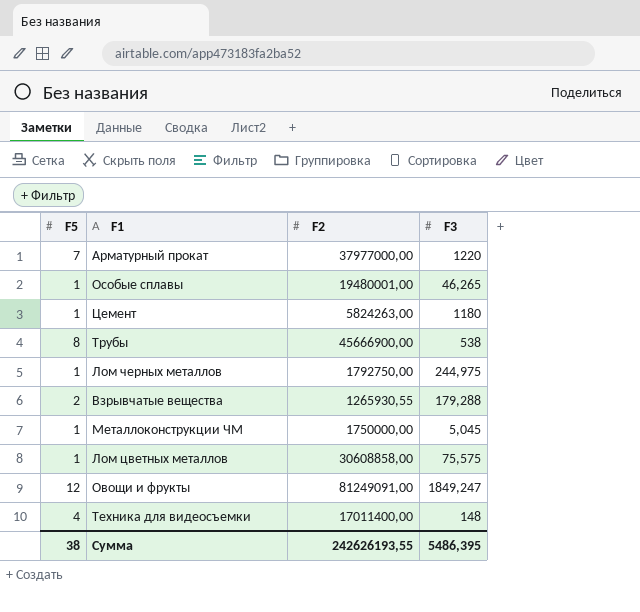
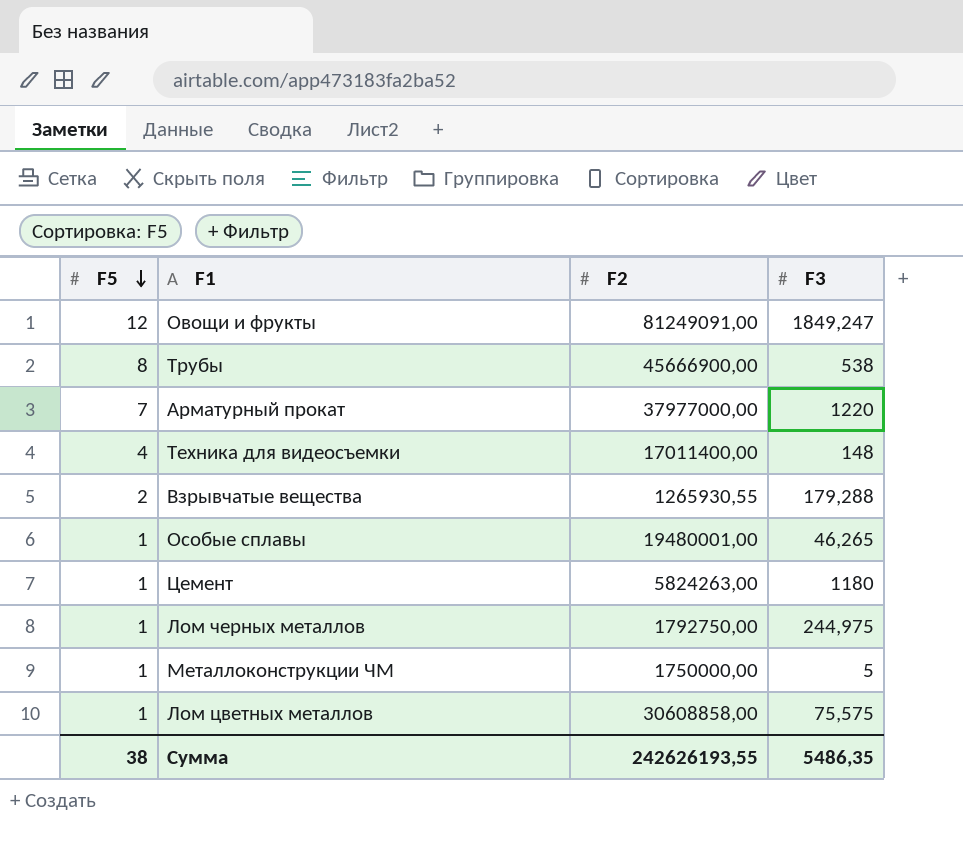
row order: none -> F5 descending
Металлоконструкции ЧМ | F3: 5,045 -> 5
Сумма | F3: 5486,395 -> 5486,35

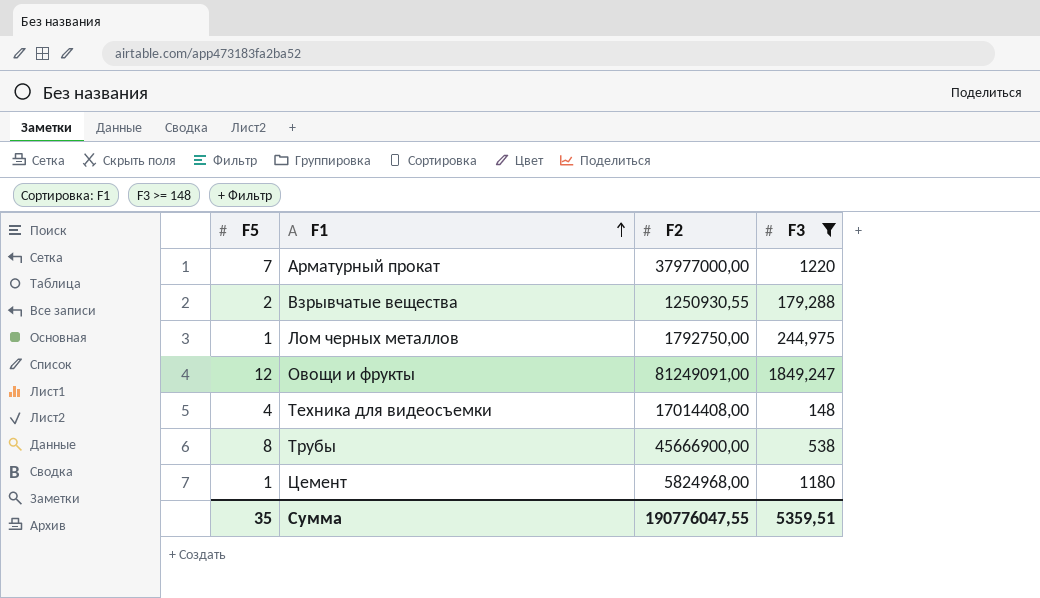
filter: none -> F3 >= 148
row order: F5 descending -> F1 ascending
Взрывчатые вещества | F2: 1265930,55 -> 1250930,55
Техника для видеосъемки | F2: 17011400,00 -> 17014408,00
Цемент | F2: 5824263,00 -> 5824968,00
Сумма | F5: 38 -> 35
Сумма | F2: 242626193,55 -> 190776047,55
Сумма | F3: 5486,35 -> 5359,51

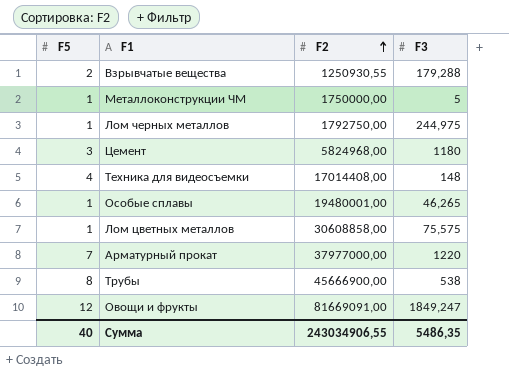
filter: F3 >= 148 -> none
row order: F1 ascending -> F2 ascending
Цемент | F5: 1 -> 3
Овощи и фрукты | F2: 81249091,00 -> 81669091,00
Сумма | F5: 35 -> 40
Сумма | F2: 190776047,55 -> 243034906,55
Сумма | F3: 5359,51 -> 5486,35

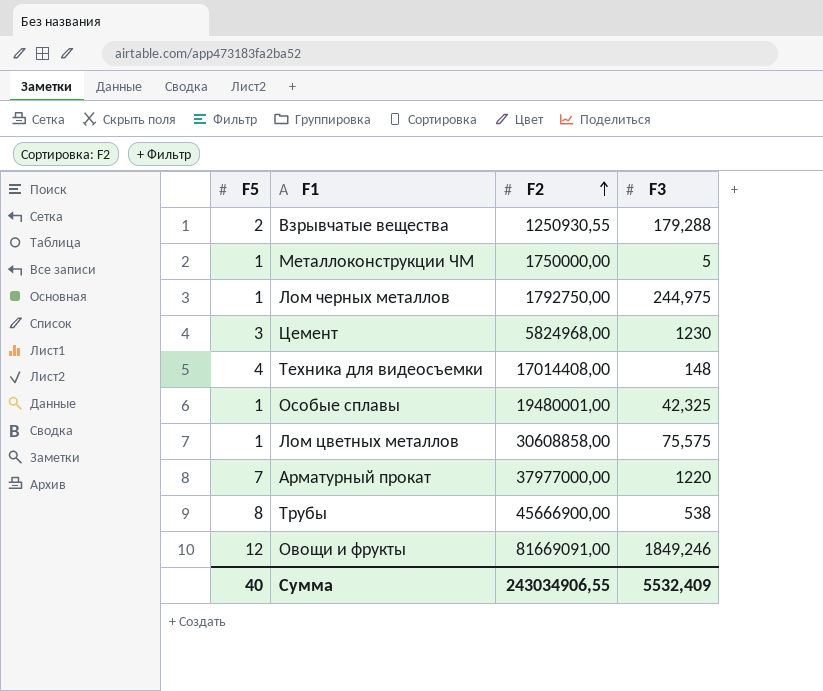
Цемент | F3: 1180 -> 1230
Особые сплавы | F3: 46,265 -> 42,325
Овощи и фрукты | F3: 1849,247 -> 1849,246
Сумма | F3: 5486,35 -> 5532,409

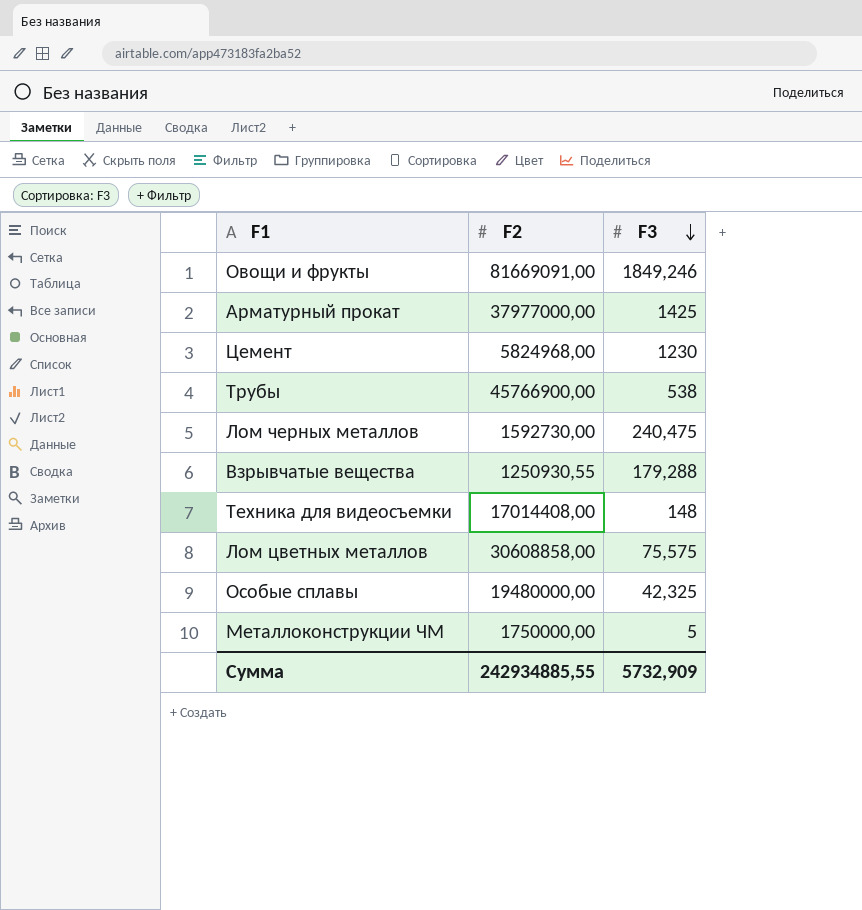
row order: F2 ascending -> F3 descending
column F5 | position: 1 -> none
Арматурный прокат | F3: 1220 -> 1425
Трубы | F2: 45666900,00 -> 45766900,00
Лом черных металлов | F2: 1792750,00 -> 1592730,00
Лом черных металлов | F3: 244,975 -> 240,475
Особые сплавы | F2: 19480001,00 -> 19480000,00
Сумма | F2: 243034906,55 -> 242934885,55
Сумма | F3: 5532,409 -> 5732,909

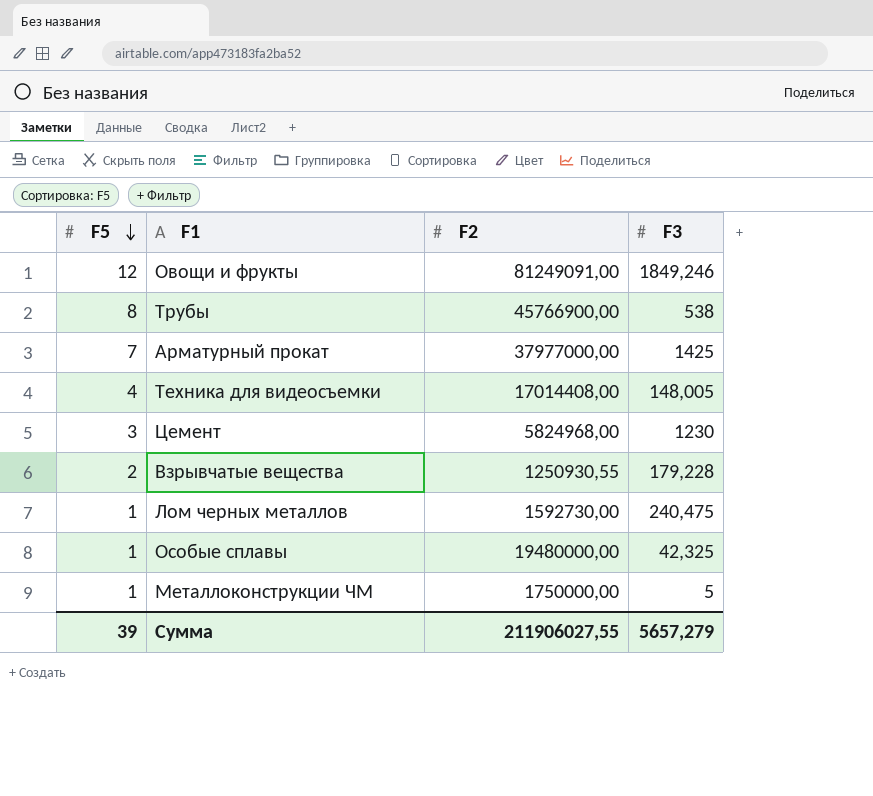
row order: F3 descending -> F5 descending
column F5 | position: none -> 1
row Лом цветных металлов: 30608858,00 | 75,575 -> none
Овощи и фрукты | F2: 81669091,00 -> 81249091,00
Техника для видеосъемки | F3: 148 -> 148,005
Взрывчатые вещества | F3: 179,288 -> 179,228
Сумма | F2: 242934885,55 -> 211906027,55
Сумма | F3: 5732,909 -> 5657,279

